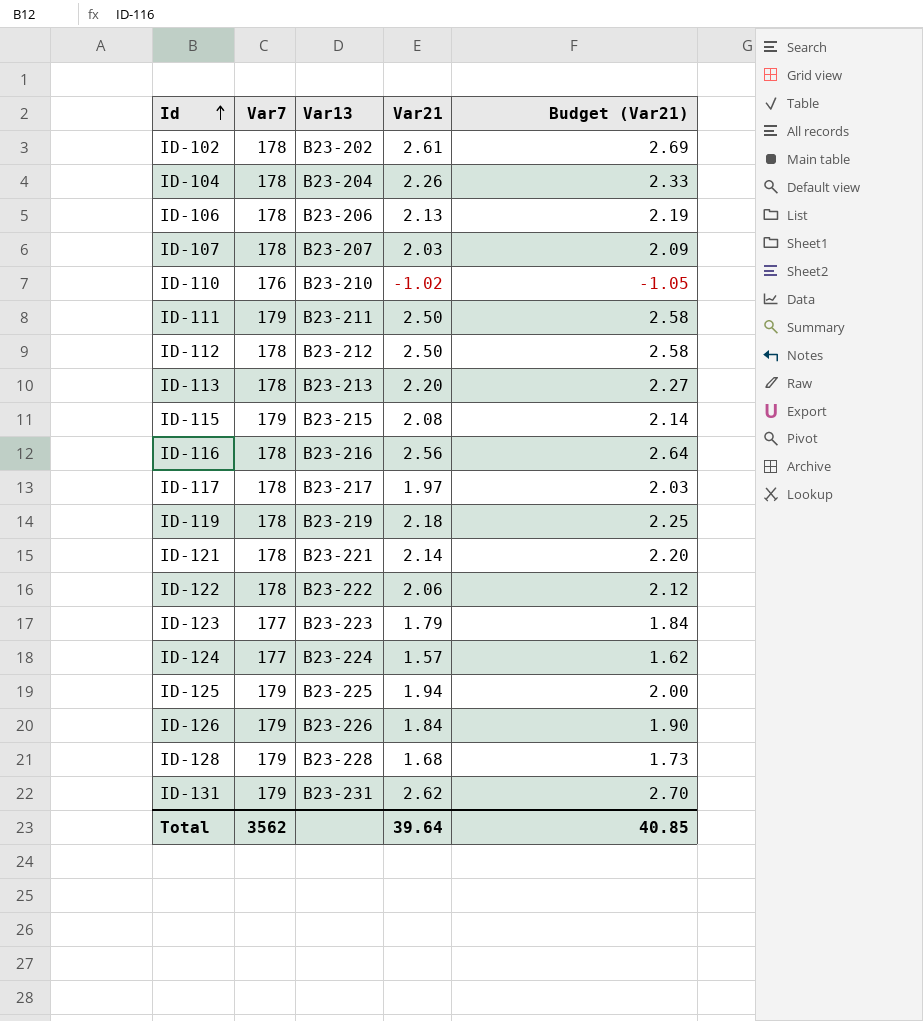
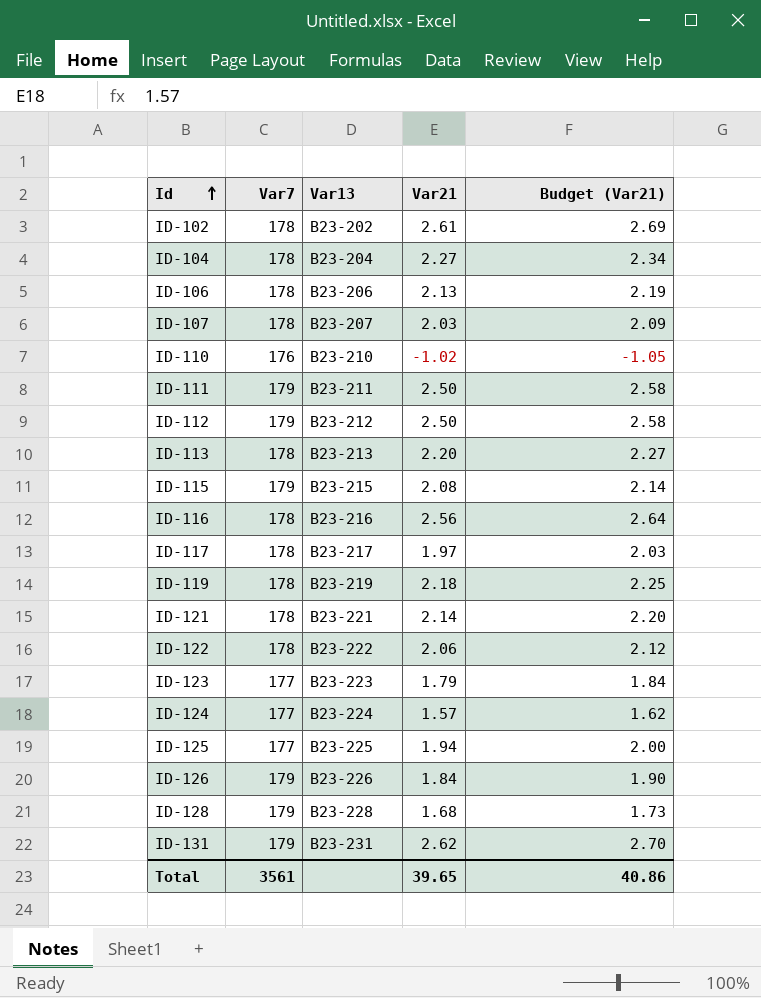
ID-104 | Var21: 2.26 -> 2.27
ID-104 | Budget (Var21): 2.33 -> 2.34
ID-112 | Var7: 178 -> 179
ID-125 | Var7: 179 -> 177
Total | Var7: 3562 -> 3561
Total | Var21: 39.64 -> 39.65
Total | Budget (Var21): 40.85 -> 40.86

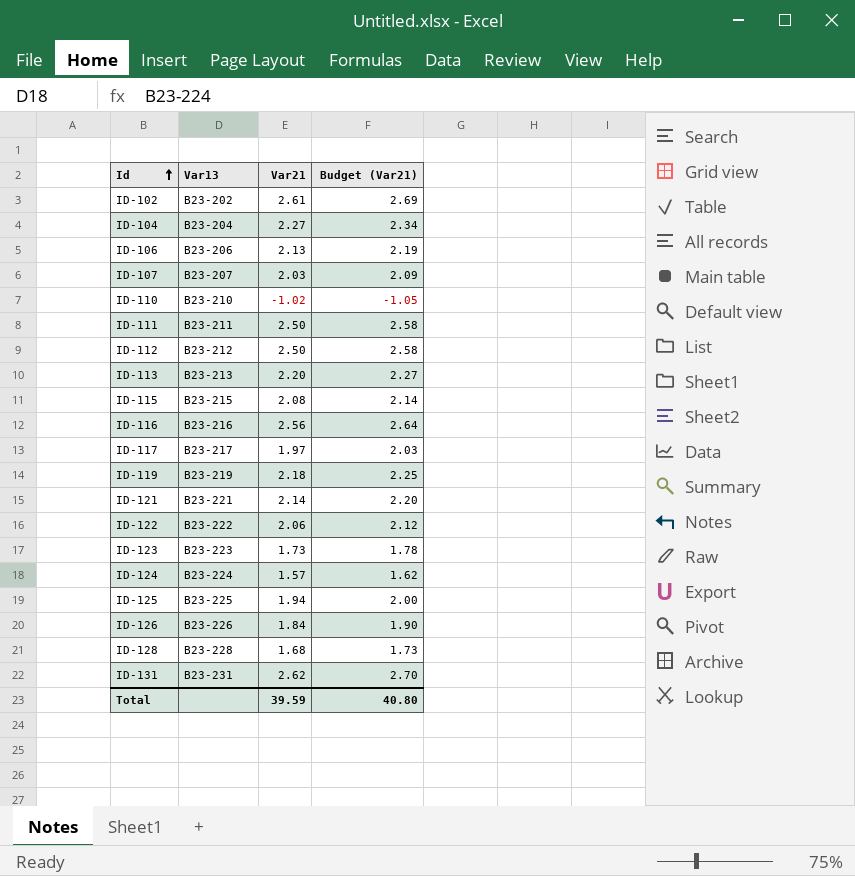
column Var7 | position: 2 -> none
ID-123 | Var21: 1.79 -> 1.73
ID-123 | Budget (Var21): 1.84 -> 1.78
Total | Var21: 39.65 -> 39.59
Total | Budget (Var21): 40.86 -> 40.80

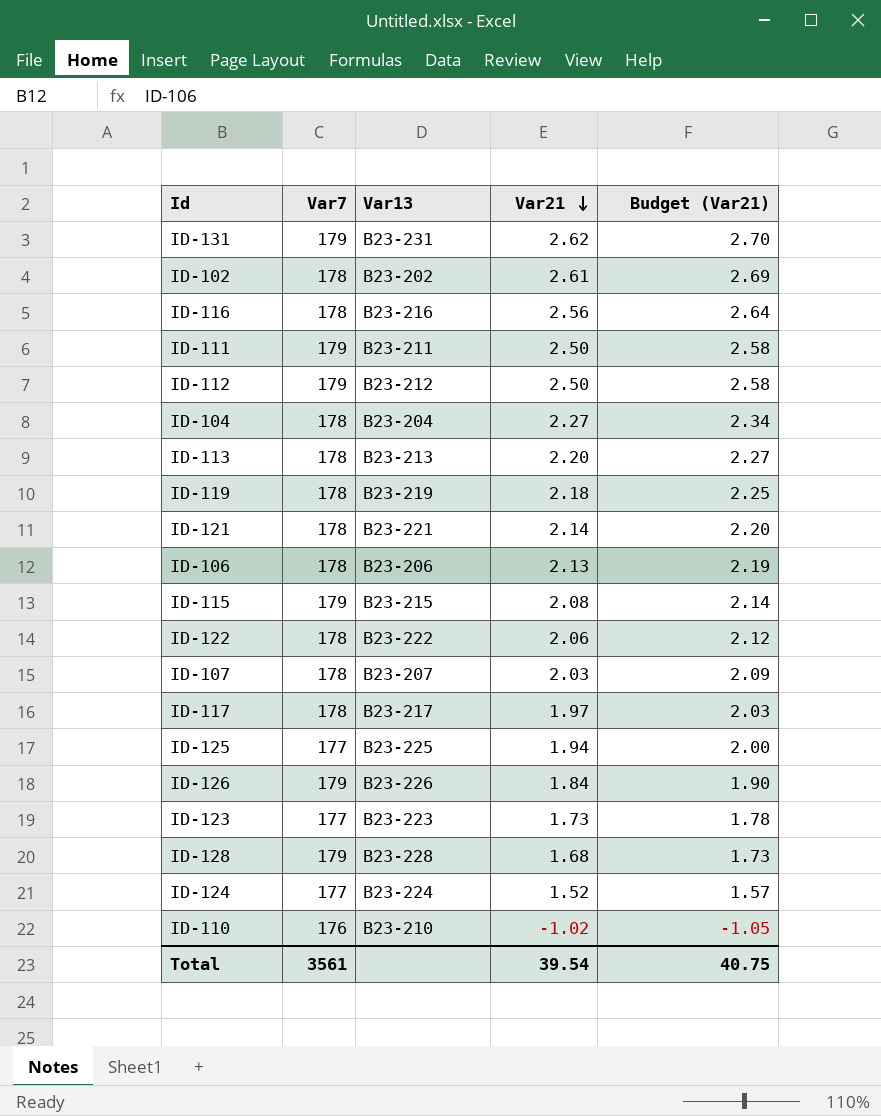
row order: Id ascending -> Var21 descending
column Var7 | position: none -> 2
ID-124 | Var21: 1.57 -> 1.52
ID-124 | Budget (Var21): 1.62 -> 1.57
Total | Var21: 39.59 -> 39.54
Total | Budget (Var21): 40.80 -> 40.75

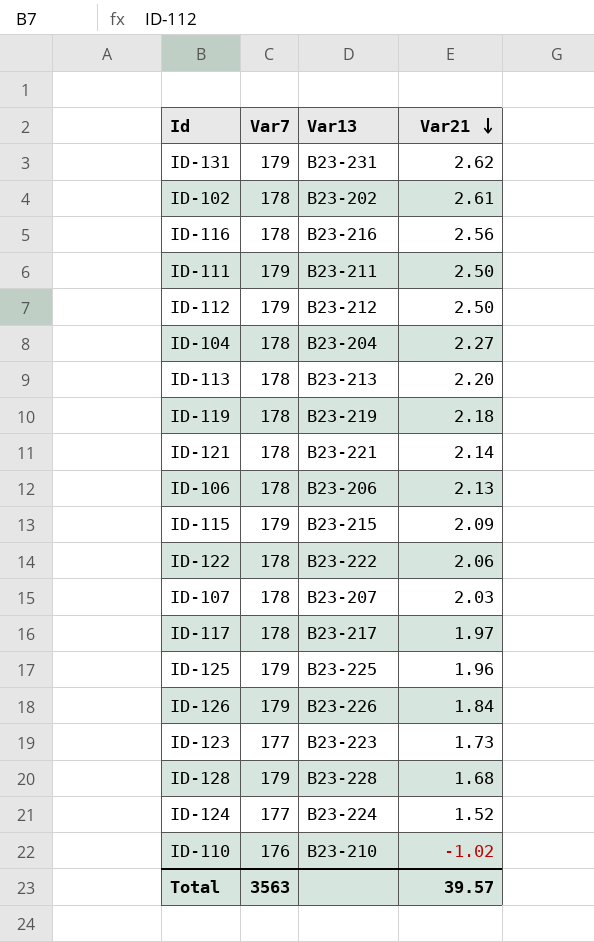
column Budget (Var21) | formula: [Var21] * 1.03 -> none
ID-115 | Var21: 2.08 -> 2.09
ID-125 | Var7: 177 -> 179
ID-125 | Var21: 1.94 -> 1.96
Total | Var7: 3561 -> 3563
Total | Var21: 39.54 -> 39.57

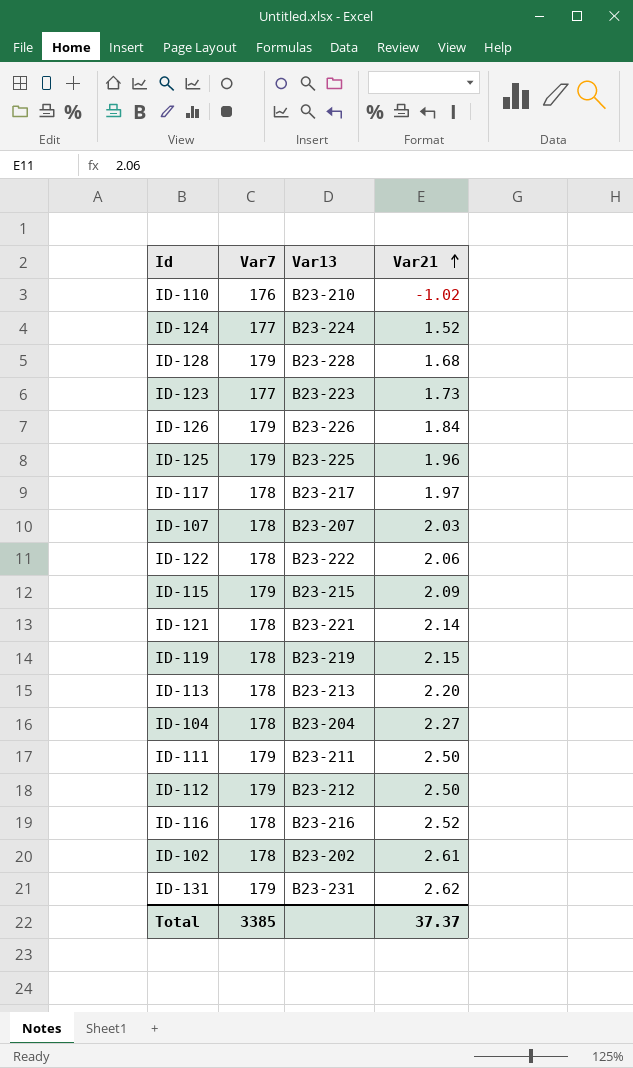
row order: Var21 descending -> Var21 ascending
row ID-106: 178 | В23-206 | 2.13 -> none
ID-119 | Var21: 2.18 -> 2.15
ID-116 | Var21: 2.56 -> 2.52
Total | Var7: 3563 -> 3385
Total | Var21: 39.57 -> 37.37

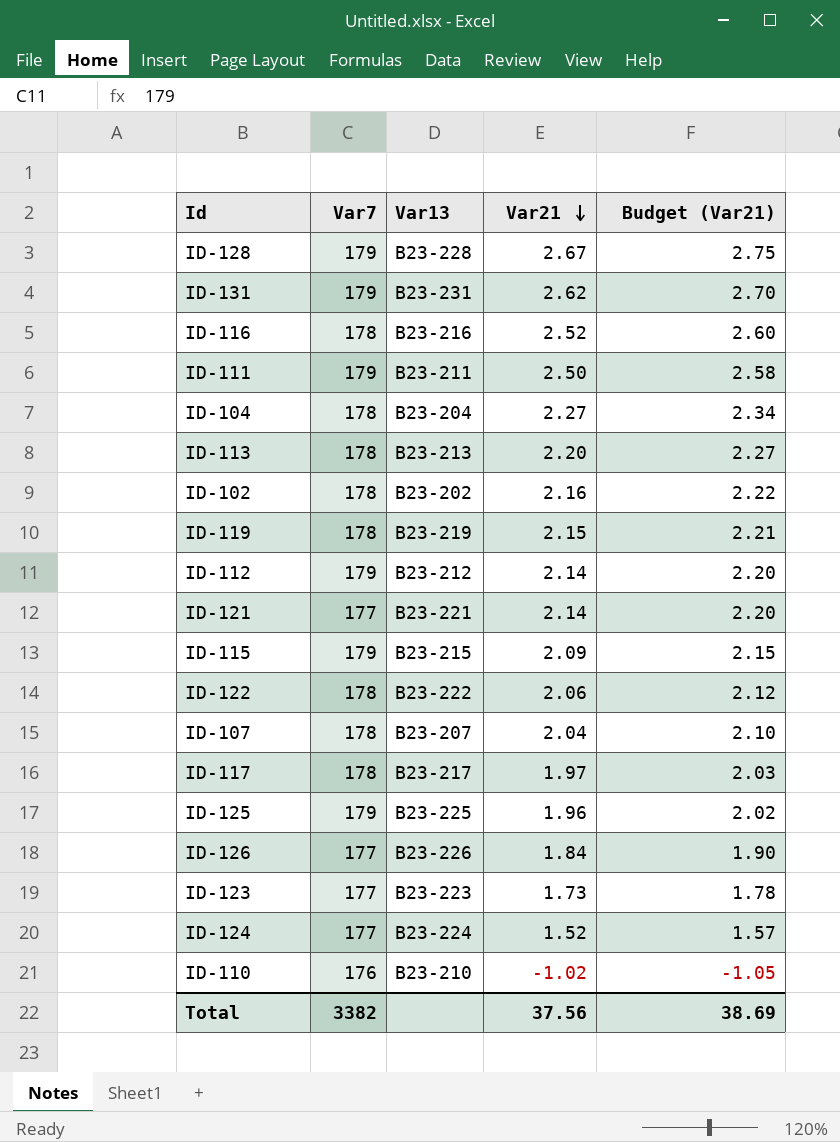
row order: Var21 ascending -> Var21 descending
column Budget (Var21) | formula: none -> [Var21] * 1.03
ID-128 | Var21: 1.68 -> 2.67
ID-102 | Var21: 2.61 -> 2.16
ID-112 | Var21: 2.50 -> 2.14
ID-121 | Var7: 178 -> 177
ID-107 | Var21: 2.03 -> 2.04
ID-126 | Var7: 179 -> 177
Total | Var7: 3385 -> 3382
Total | Var21: 37.37 -> 37.56

